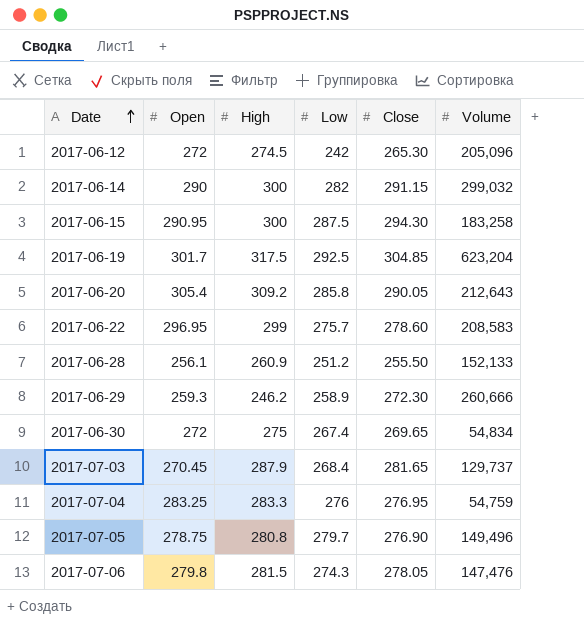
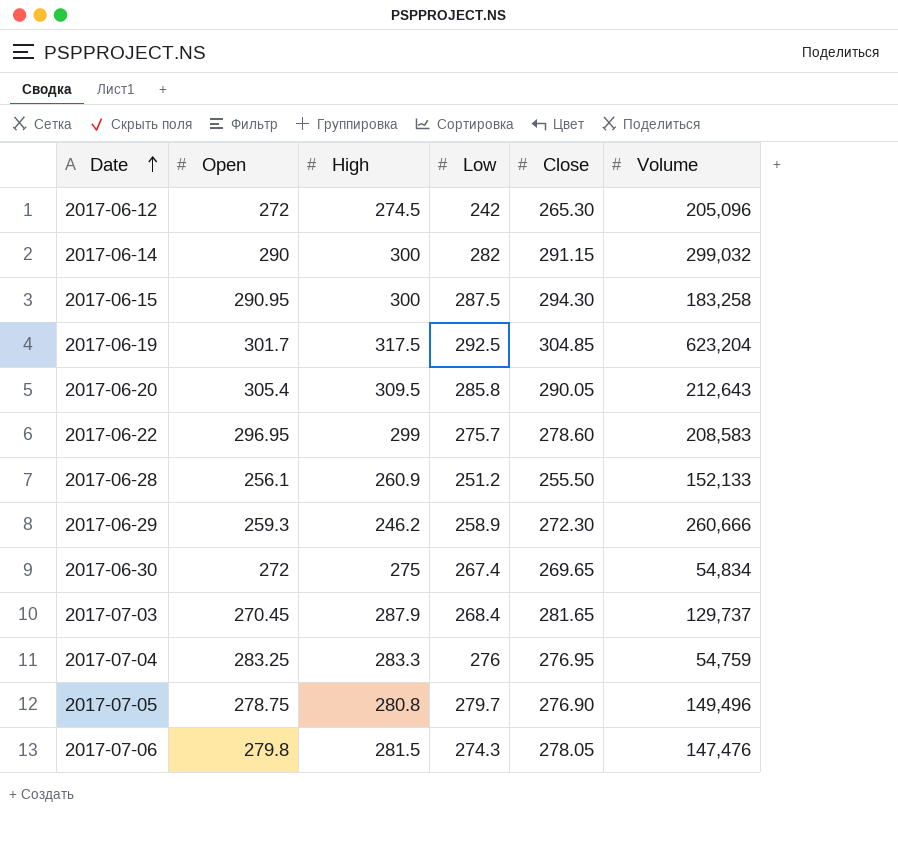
2017-06-20 | High: 309.2 -> 309.5

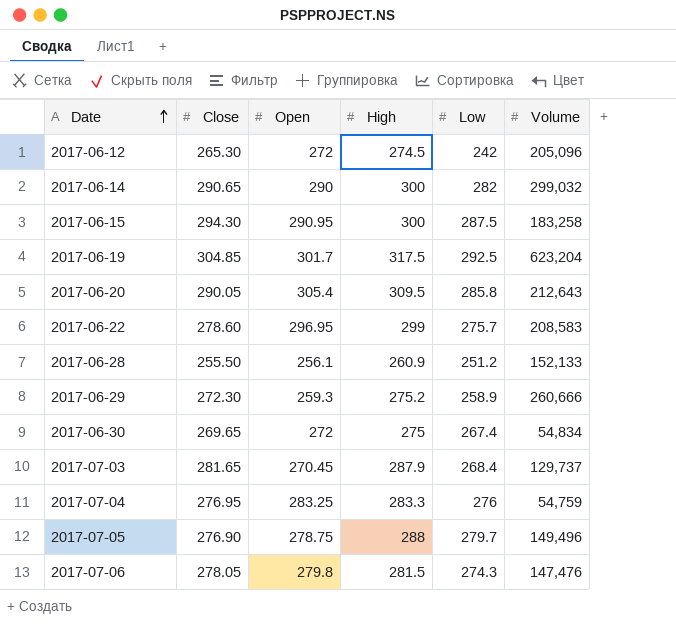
column Close | position: 5 -> 2
2017-06-14 | Close: 291.15 -> 290.65
2017-06-29 | High: 246.2 -> 275.2
2017-07-05 | High: 280.8 -> 288

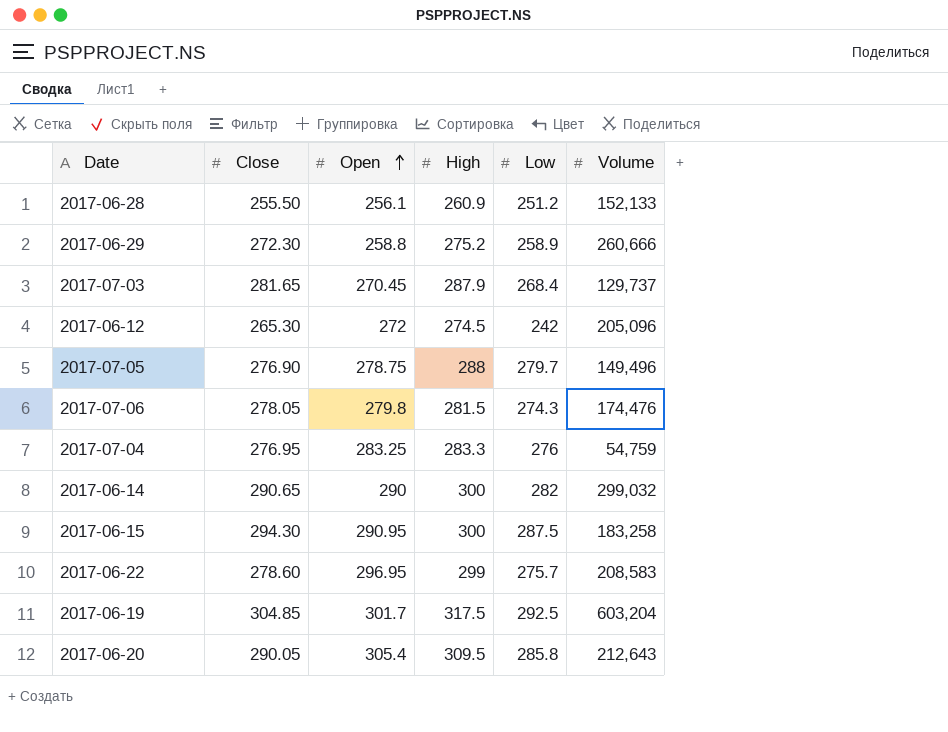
row order: Date ascending -> Open ascending
row 2017-06-30: 269.65 | 272 | 275 | 267.4 | 54,834 -> none
2017-06-29 | Open: 259.3 -> 258.8
2017-07-06 | Volume: 147,476 -> 174,476
2017-06-19 | Volume: 623,204 -> 603,204

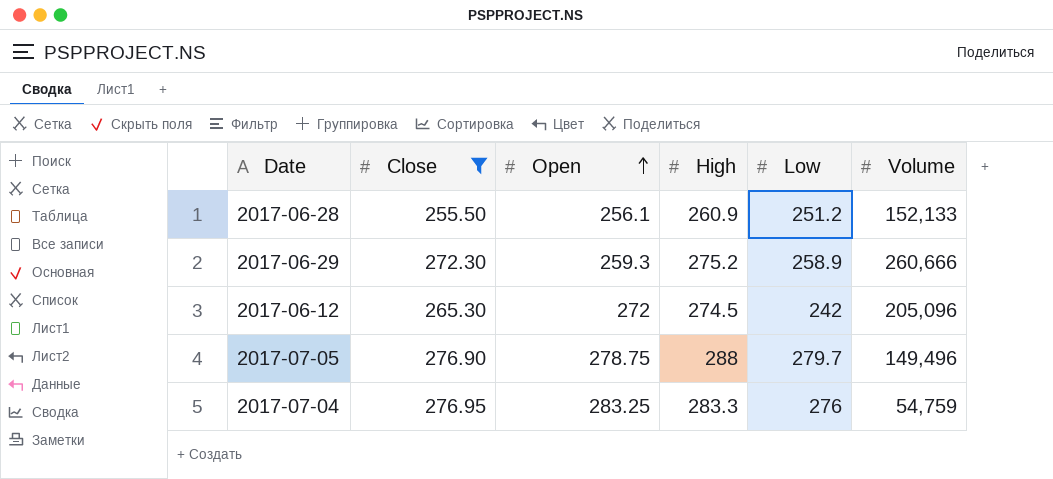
filter: none -> Close <= 276.95
2017-06-29 | Open: 258.8 -> 259.3

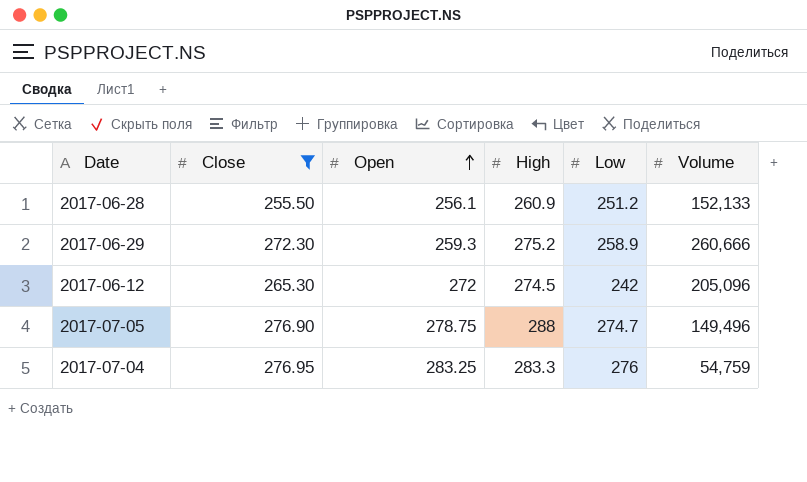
2017-07-05 | Low: 279.7 -> 274.7

